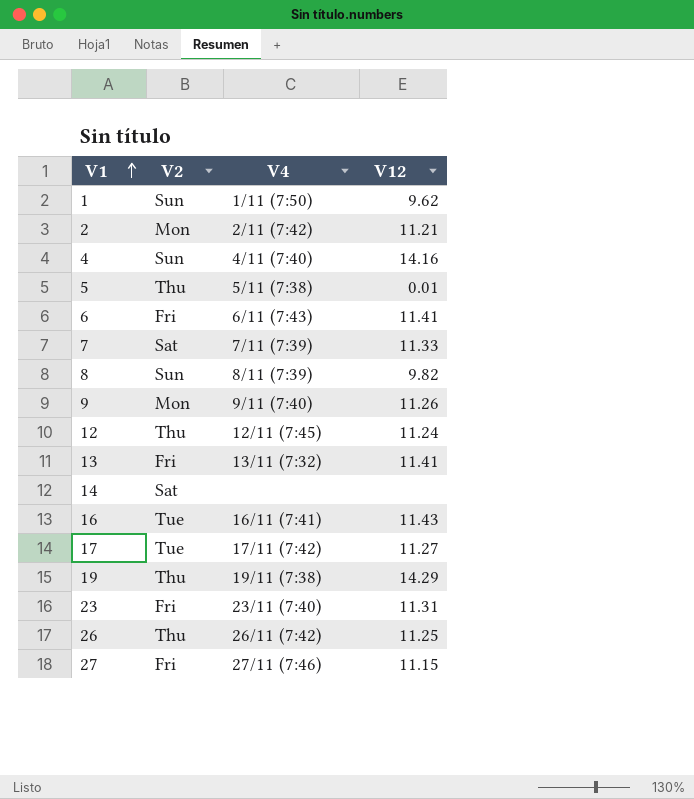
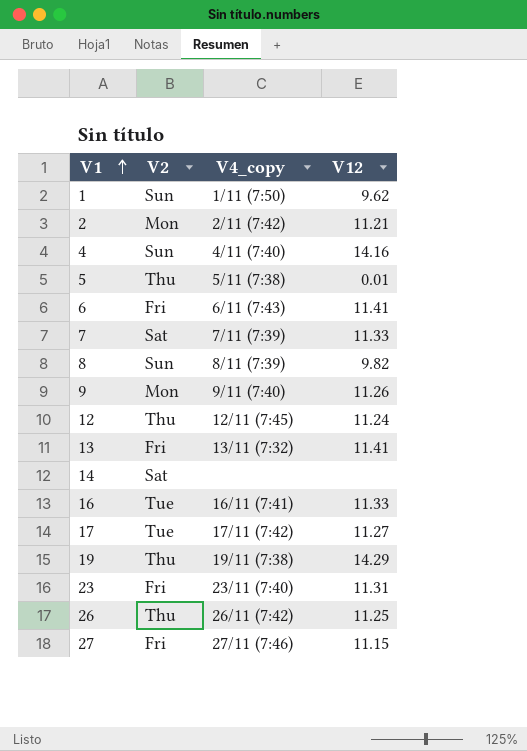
column name: V4 -> V4_copy
16 | V12: 11.43 -> 11.33

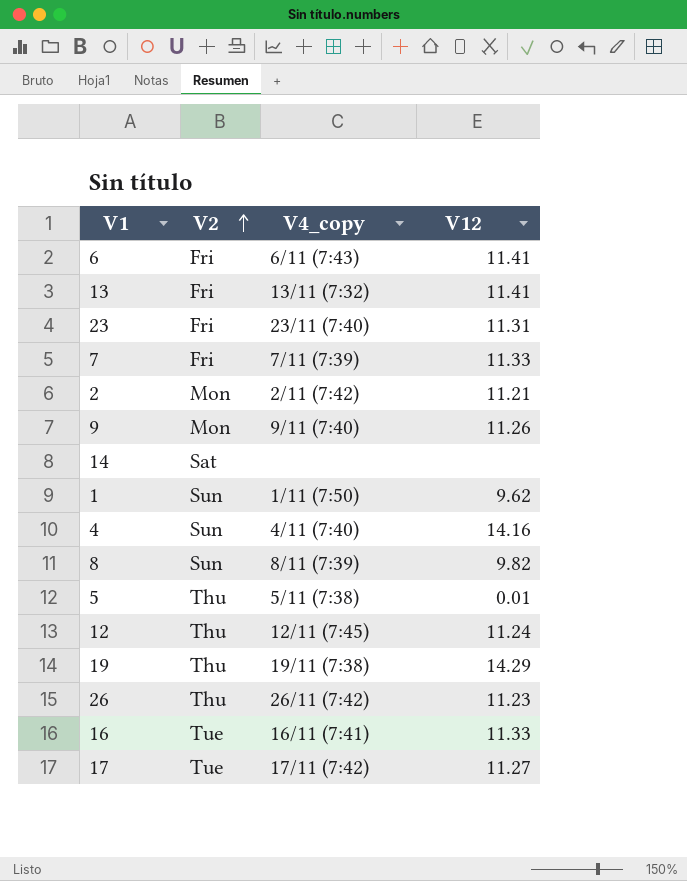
row order: V1 ascending -> V2 ascending
row 27: Fri | 27/11 (7:46) | 11.15 -> none
7 | V2: Sat -> Fri
26 | V12: 11.25 -> 11.23

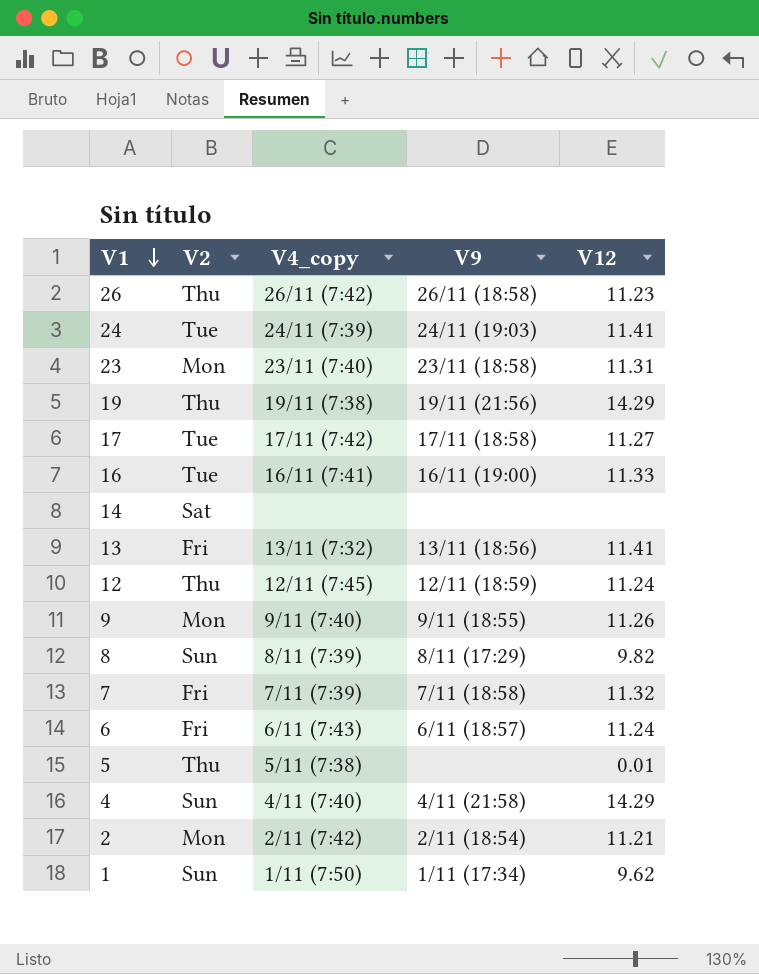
row order: V2 ascending -> V1 descending
column V9 | position: none -> 4
row 24: none -> Tue | 24/11 (7:39) | 24/11 (19:03) | 11.41
23 | V2: Fri -> Mon
7 | V12: 11.33 -> 11.32
6 | V12: 11.41 -> 11.24
4 | V12: 14.16 -> 14.29

